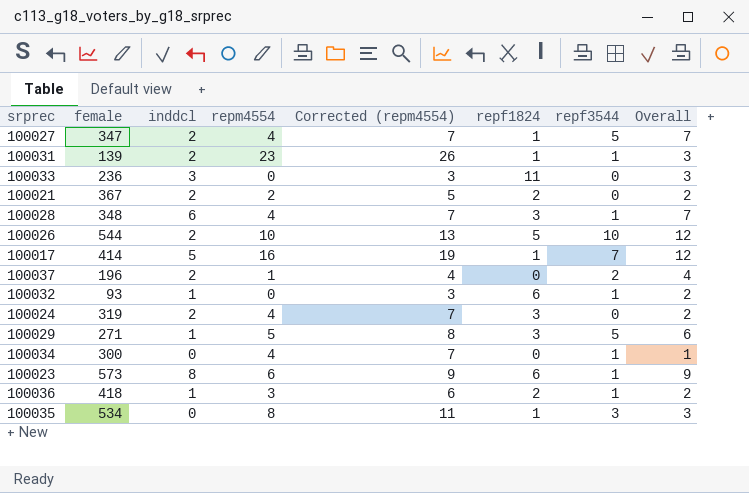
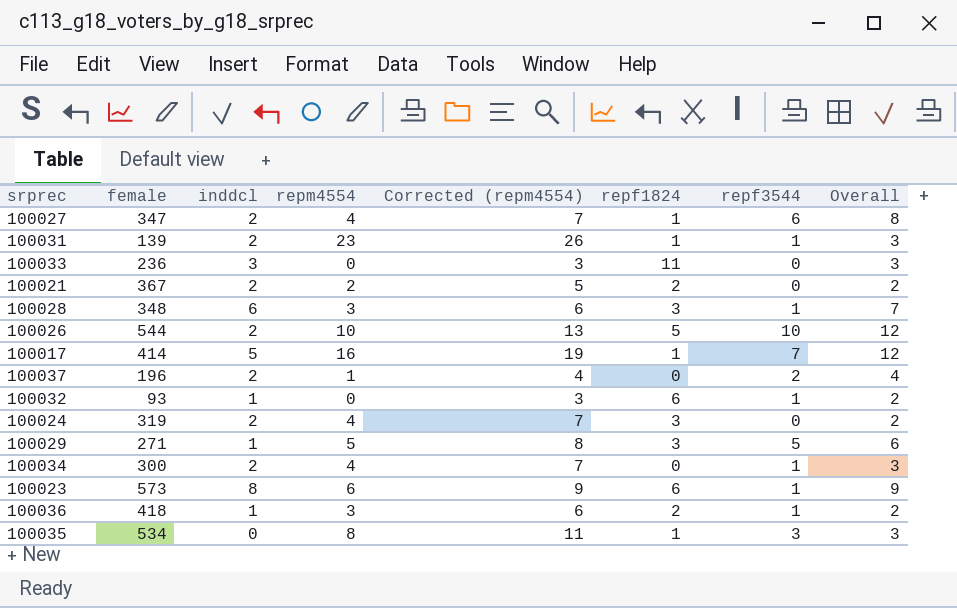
100027 | repf3544: 5 -> 6
100027 | Overall: 7 -> 8
100028 | repm4554: 4 -> 3
100028 | Corrected (repm4554): 7 -> 6
100034 | inddcl: 0 -> 2
100034 | Overall: 1 -> 3

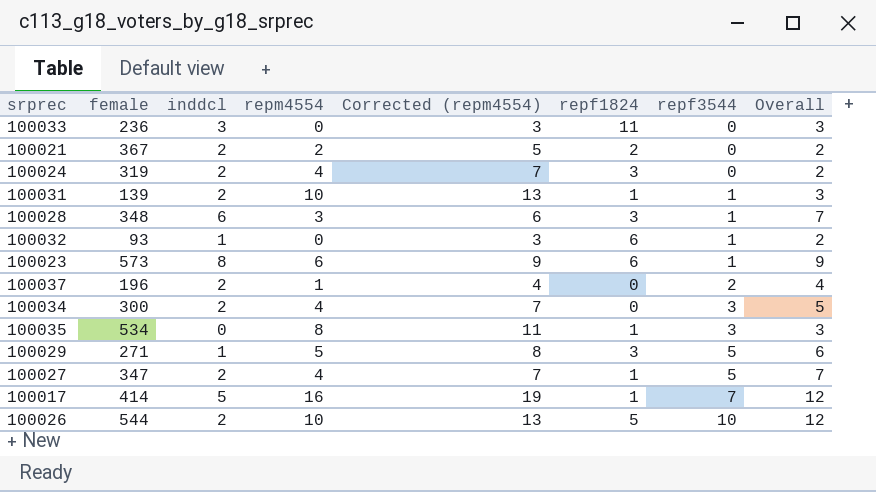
row order: none -> repf3544 ascending
row 100036: 418 | 1 | 3 | 6 | 2 | 1 | 2 -> none
100031 | repm4554: 23 -> 10
100031 | Corrected (repm4554): 26 -> 13
100034 | repf3544: 1 -> 3
100034 | Overall: 3 -> 5
100027 | repf3544: 6 -> 5
100027 | Overall: 8 -> 7

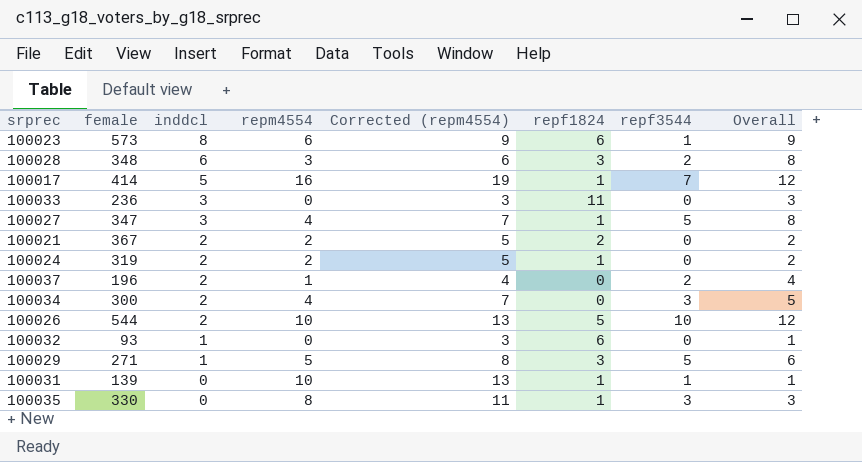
row order: repf3544 ascending -> inddcl descending
100028 | repf3544: 1 -> 2
100028 | Overall: 7 -> 8
100027 | inddcl: 2 -> 3
100027 | Overall: 7 -> 8
100024 | repm4554: 4 -> 2
100024 | Corrected (repm4554): 7 -> 5
100024 | repf1824: 3 -> 1
100032 | repf3544: 1 -> 0
100032 | Overall: 2 -> 1
100031 | inddcl: 2 -> 0
100031 | Overall: 3 -> 1
100035 | female: 534 -> 330

